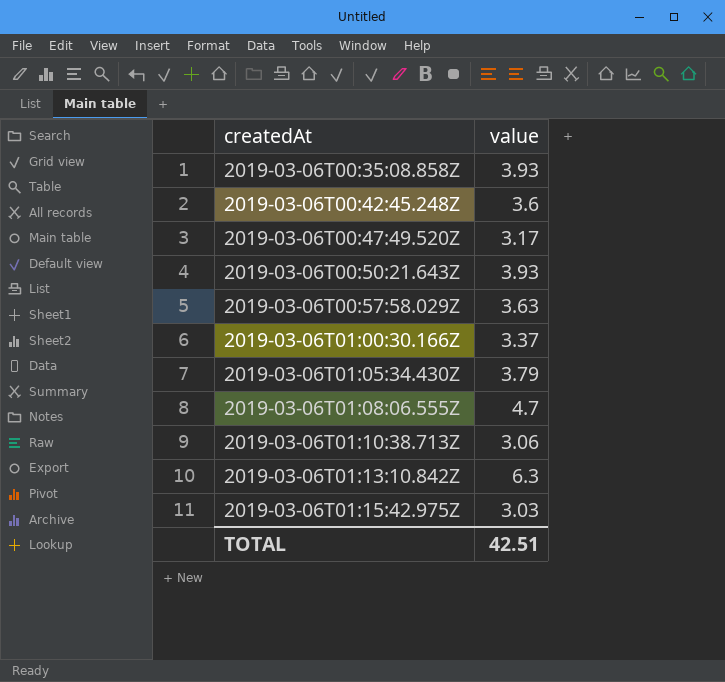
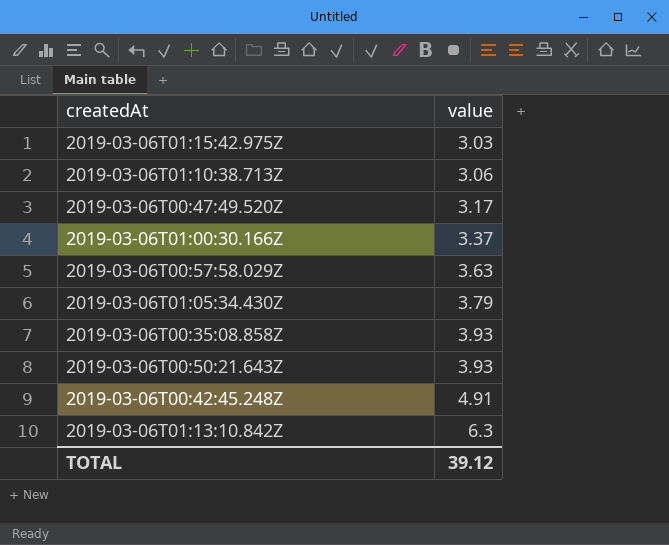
row order: createdAt ascending -> value ascending
row 2019-03-06T01:08:06.555Z: 4.7 -> none
2019-03-06T00:42:45.248Z | value: 3.6 -> 4.91
TOTAL | value: 42.51 -> 39.12

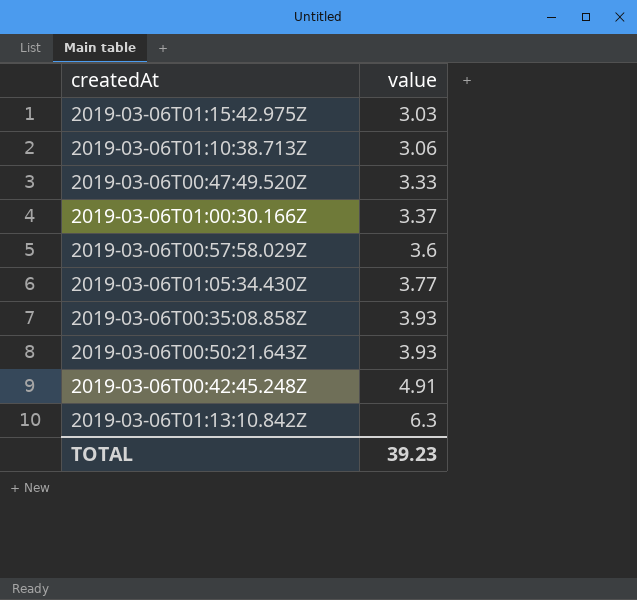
2019-03-06T00:47:49.520Z | value: 3.17 -> 3.33
2019-03-06T00:57:58.029Z | value: 3.63 -> 3.6
2019-03-06T01:05:34.430Z | value: 3.79 -> 3.77
TOTAL | value: 39.12 -> 39.23

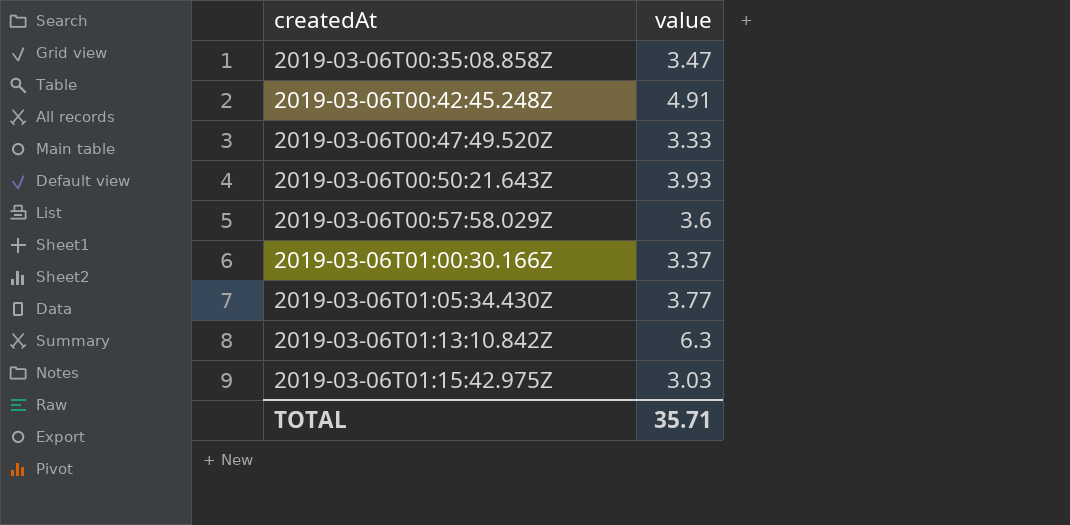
row order: value ascending -> createdAt ascending
row 2019-03-06T01:10:38.713Z: 3.06 -> none
2019-03-06T00:35:08.858Z | value: 3.93 -> 3.47
TOTAL | value: 39.23 -> 35.71

